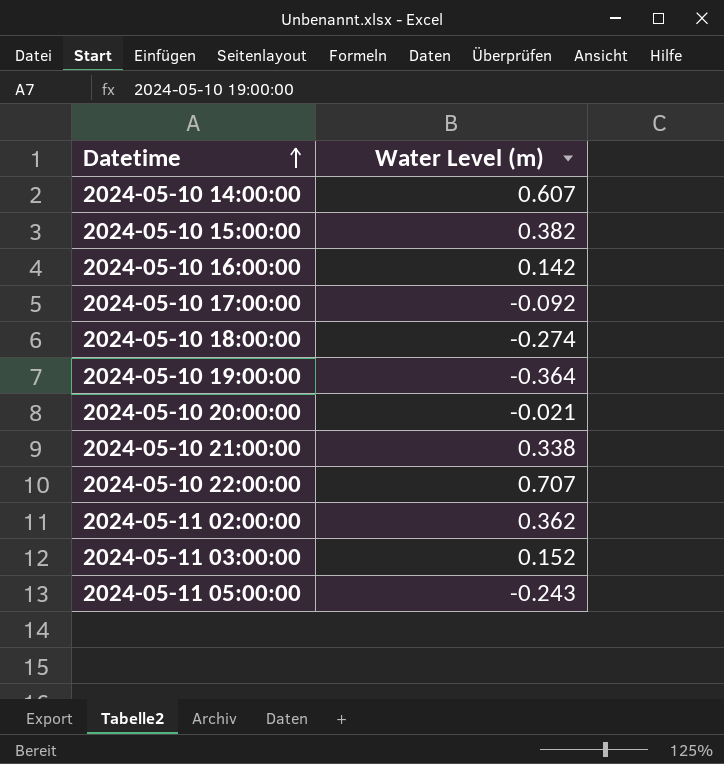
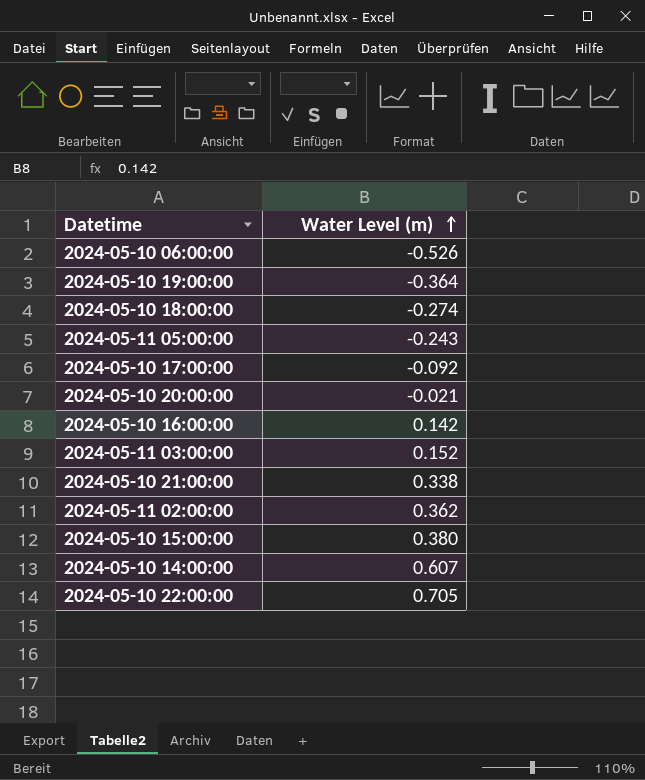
row order: Datetime ascending -> Water Level (m) ascending
row 2024-05-10 06:00:00: none -> -0.526
2024-05-10 15:00:00 | Water Level (m): 0.382 -> 0.380
2024-05-10 22:00:00 | Water Level (m): 0.707 -> 0.705

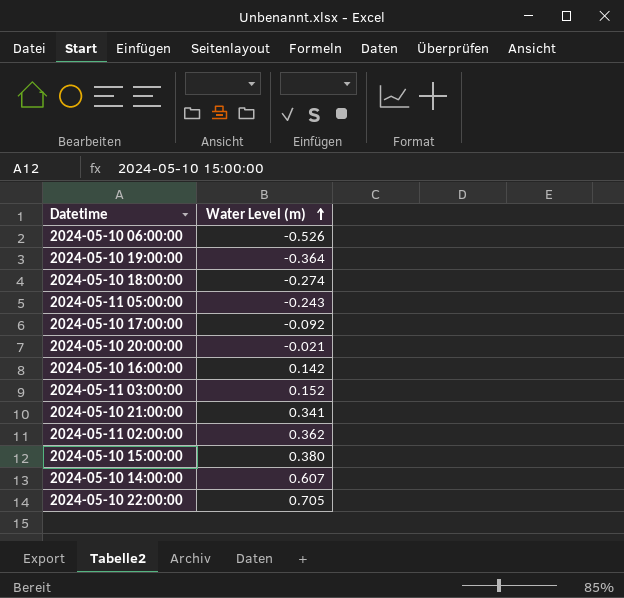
2024-05-10 21:00:00 | Water Level (m): 0.338 -> 0.341

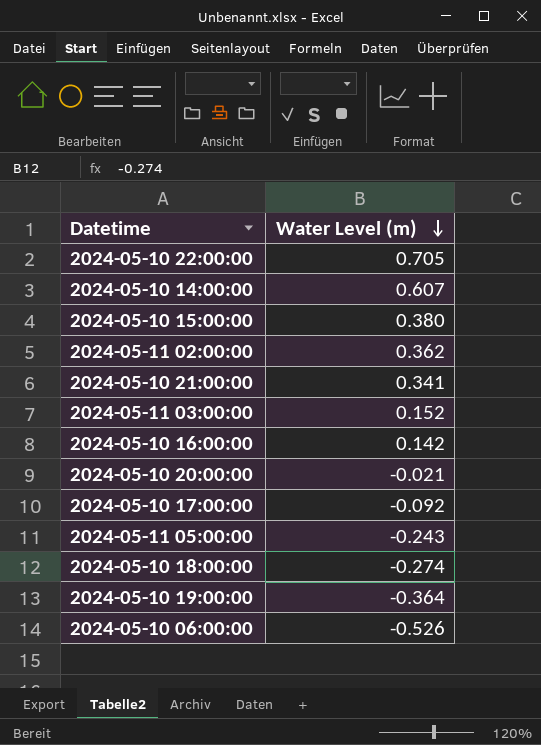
row order: Water Level (m) ascending -> Water Level (m) descending

